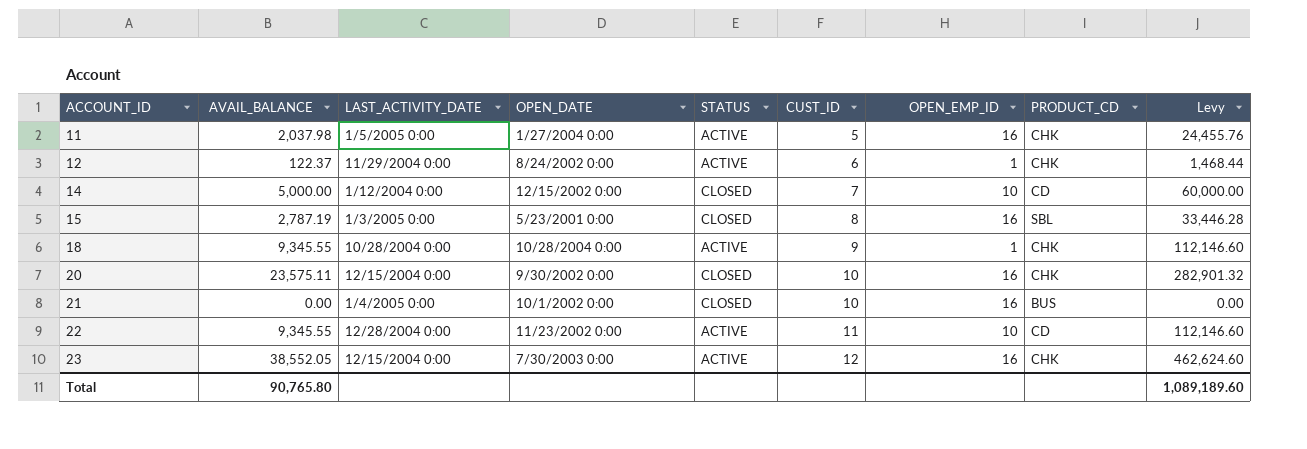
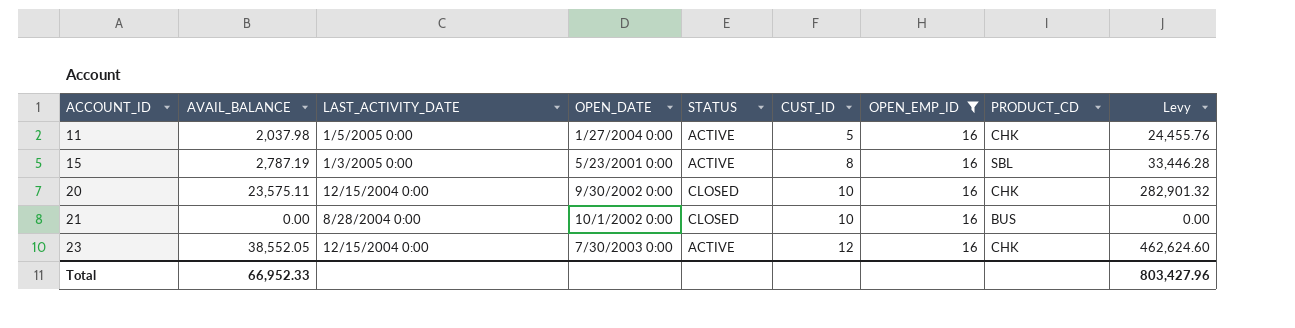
filter: none -> OPEN_EMP_ID = 16
15 | STATUS: CLOSED -> ACTIVE
21 | LAST_ACTIVITY_DATE: 1/4/2005 0:00 -> 8/28/2004 0:00
Total | AVAIL_BALANCE: 90,765.80 -> 66,952.33
Total | Levy: 1,089,189.60 -> 803,427.96

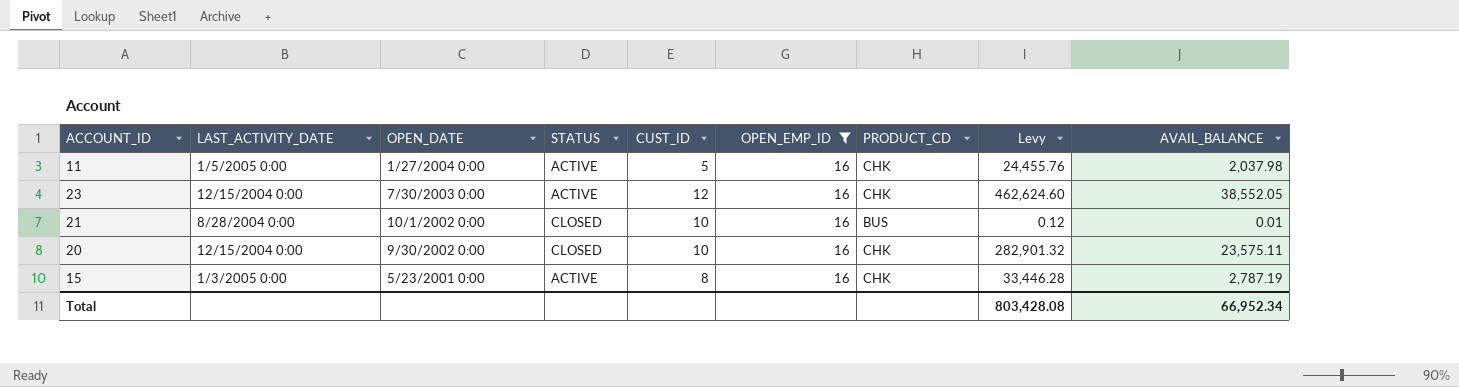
row order: ACCOUNT_ID ascending -> OPEN_DATE descending
column AVAIL_BALANCE | position: 2 -> 9
21 | Levy: 0.00 -> 0.12
21 | AVAIL_BALANCE: 0.00 -> 0.01
15 | PRODUCT_CD: SBL -> CHK
Total | Levy: 803,427.96 -> 803,428.08
Total | AVAIL_BALANCE: 66,952.33 -> 66,952.34

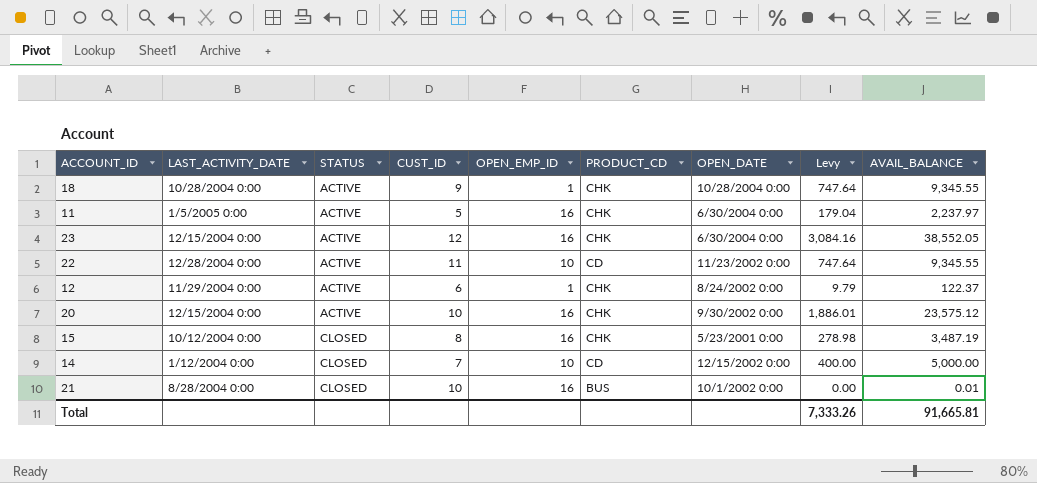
filter: OPEN_EMP_ID = 16 -> none
row order: OPEN_DATE descending -> STATUS ascending
column OPEN_DATE | position: 3 -> 7
column Levy | formula: [AVAIL_BALANCE] * 12 -> [AVAIL_BALANCE] * 0.08
11 | OPEN_DATE: 1/27/2004 0:00 -> 6/30/2004 0:00
11 | AVAIL_BALANCE: 2,037.98 -> 2,237.97
23 | OPEN_DATE: 7/30/2003 0:00 -> 6/30/2004 0:00
20 | STATUS: CLOSED -> ACTIVE
20 | AVAIL_BALANCE: 23,575.11 -> 23,575.12
15 | LAST_ACTIVITY_DATE: 1/3/2005 0:00 -> 10/12/2004 0:00
15 | STATUS: ACTIVE -> CLOSED
15 | AVAIL_BALANCE: 2,787.19 -> 3,487.19
Total | Levy: 803,428.08 -> 7,333.26
Total | AVAIL_BALANCE: 66,952.34 -> 91,665.81

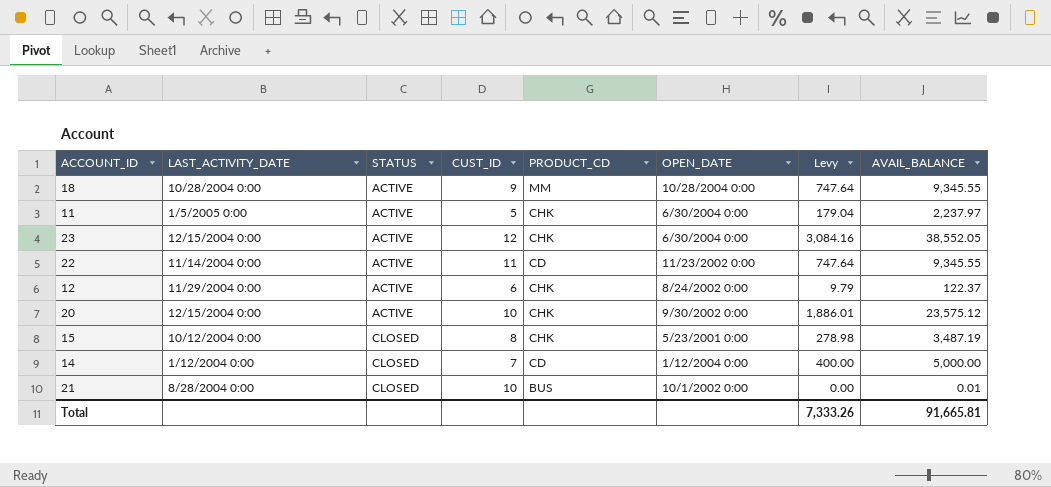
column OPEN_EMP_ID | position: 5 -> none
18 | PRODUCT_CD: CHK -> MM
22 | LAST_ACTIVITY_DATE: 12/28/2004 0:00 -> 11/14/2004 0:00
14 | OPEN_DATE: 12/15/2002 0:00 -> 1/12/2004 0:00

